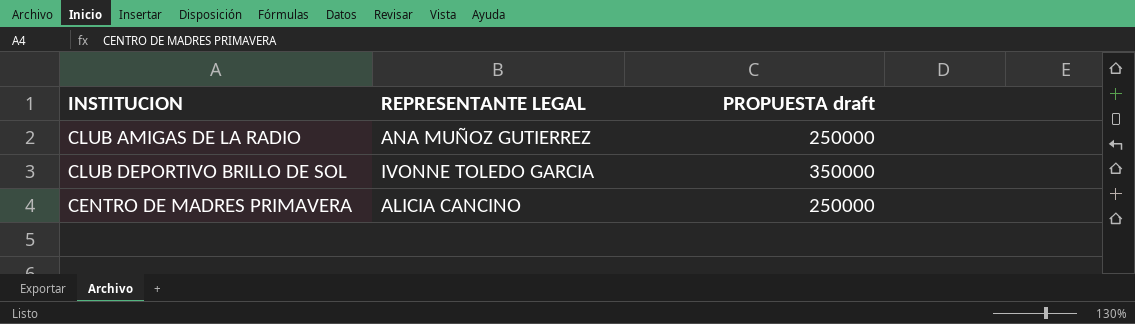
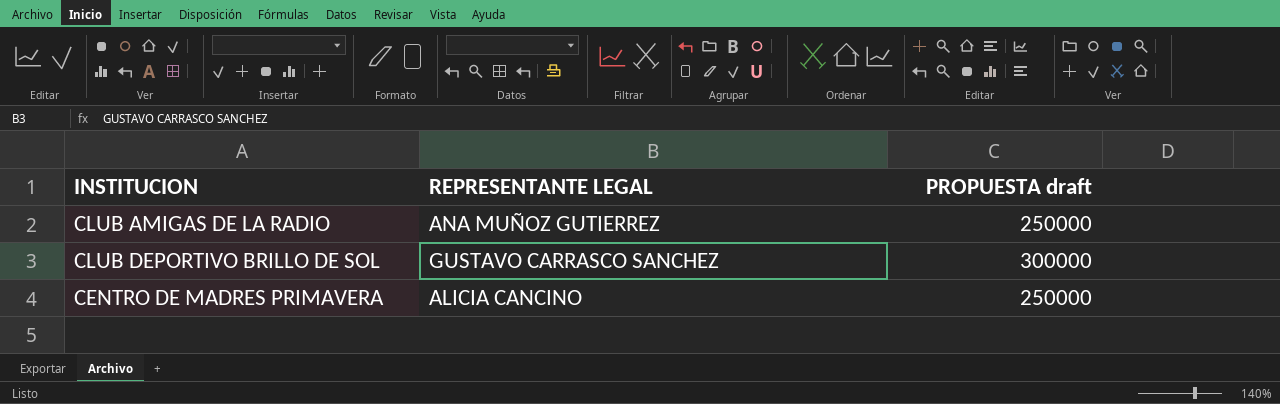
CLUB DEPORTIVO BRILLO DE SOL | REPRESENTANTE LEGAL: IVONNE TOLEDO GARCIA -> GUSTAVO CARRASCO SANCHEZ
CLUB DEPORTIVO BRILLO DE SOL | PROPUESTA draft: 350000 -> 300000

